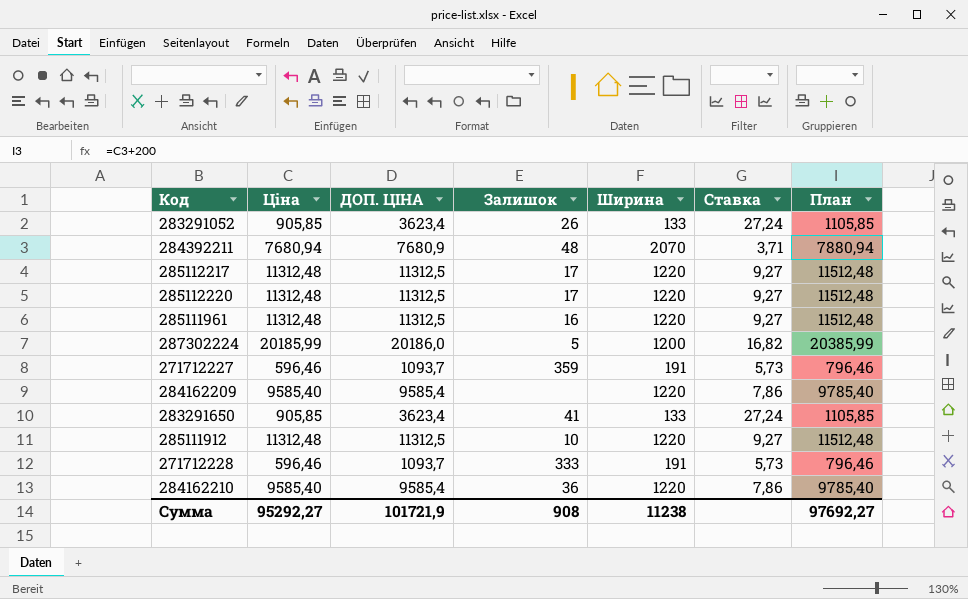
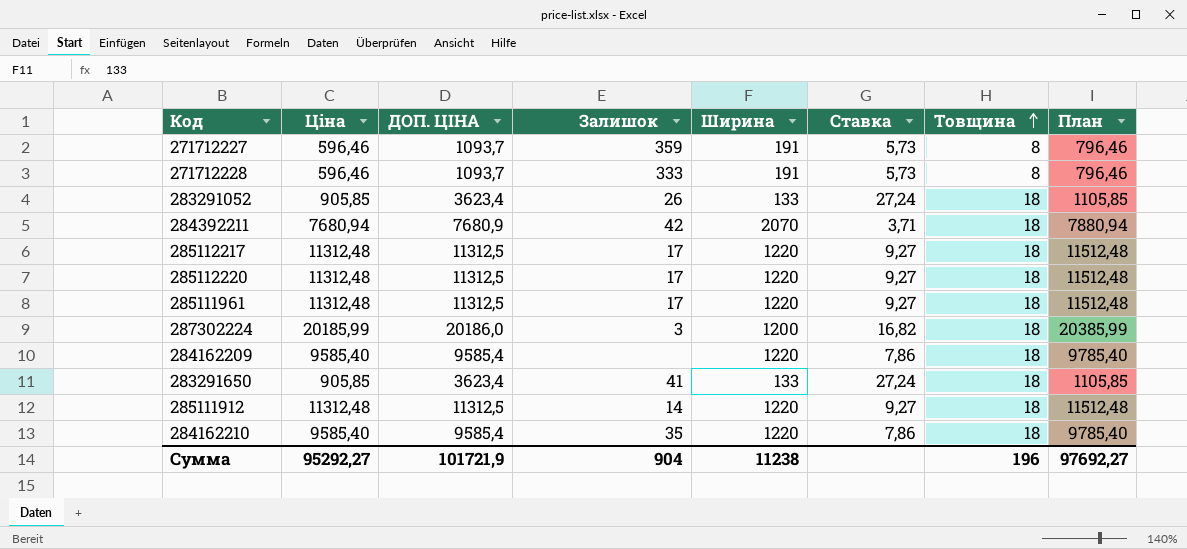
row order: none -> Товщина ascending
column Товщина | position: none -> 7
284392211 | Залишок: 48 -> 42
285111961 | Залишок: 16 -> 17
287302224 | Залишок: 5 -> 3
285111912 | Залишок: 10 -> 14
284162210 | Залишок: 36 -> 35
Сумма | Залишок: 908 -> 904

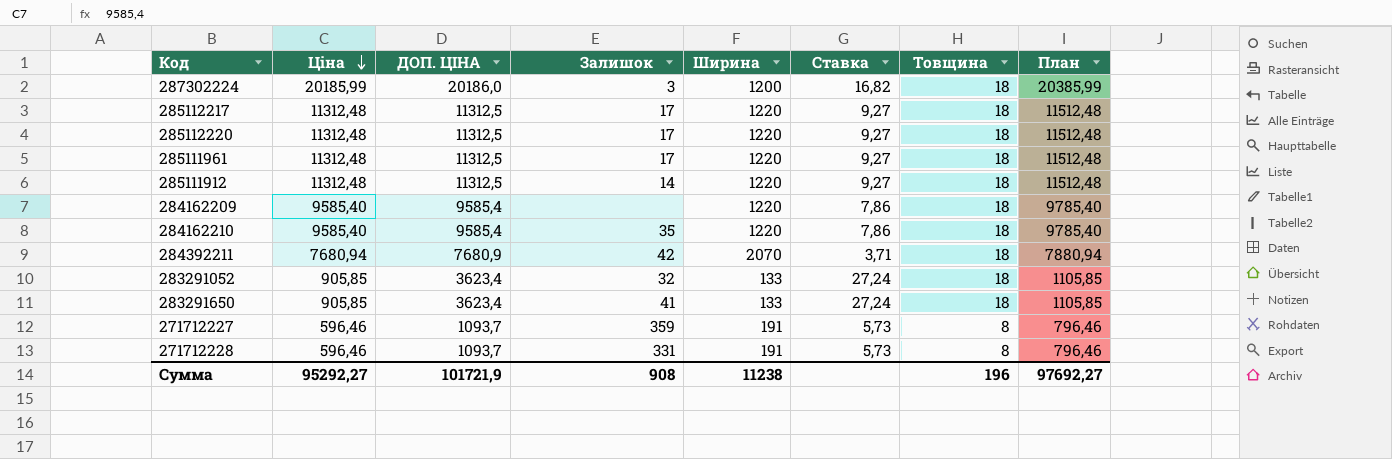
row order: Товщина ascending -> Ціна descending
283291052 | Залишок: 26 -> 32
271712228 | Залишок: 333 -> 331
Сумма | Залишок: 904 -> 908

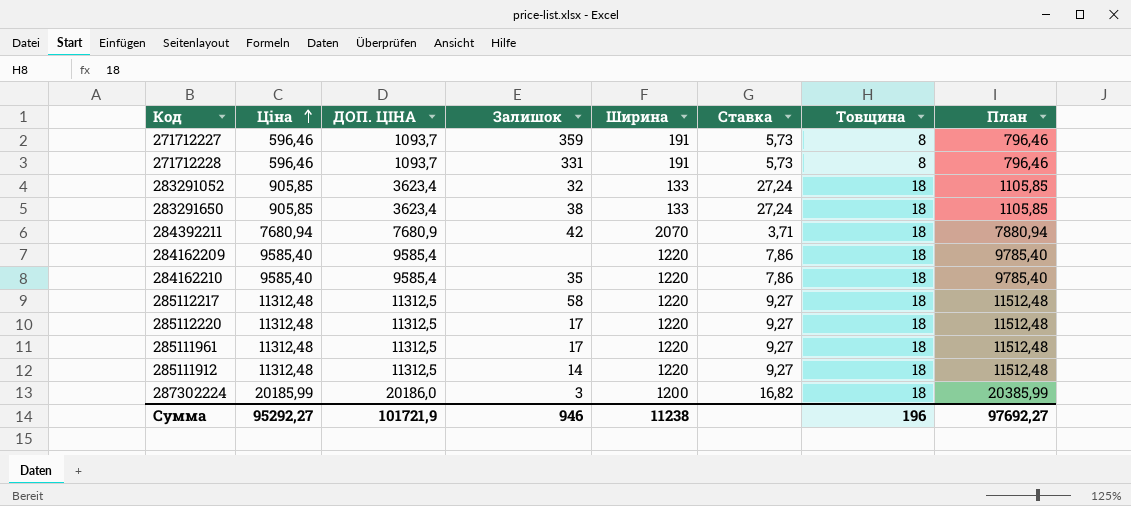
row order: Ціна descending -> Ціна ascending
283291650 | Залишок: 41 -> 38
285112217 | Залишок: 17 -> 58
Сумма | Залишок: 908 -> 946

